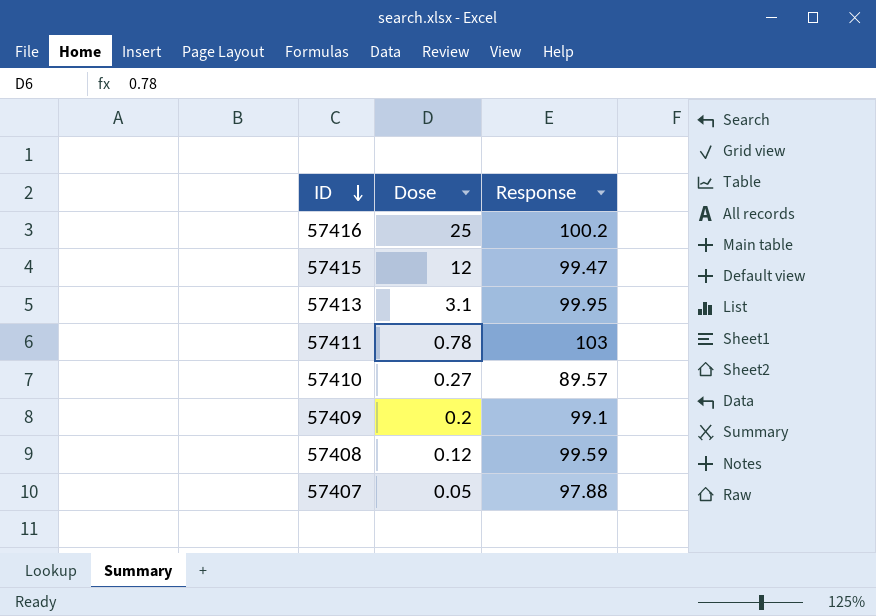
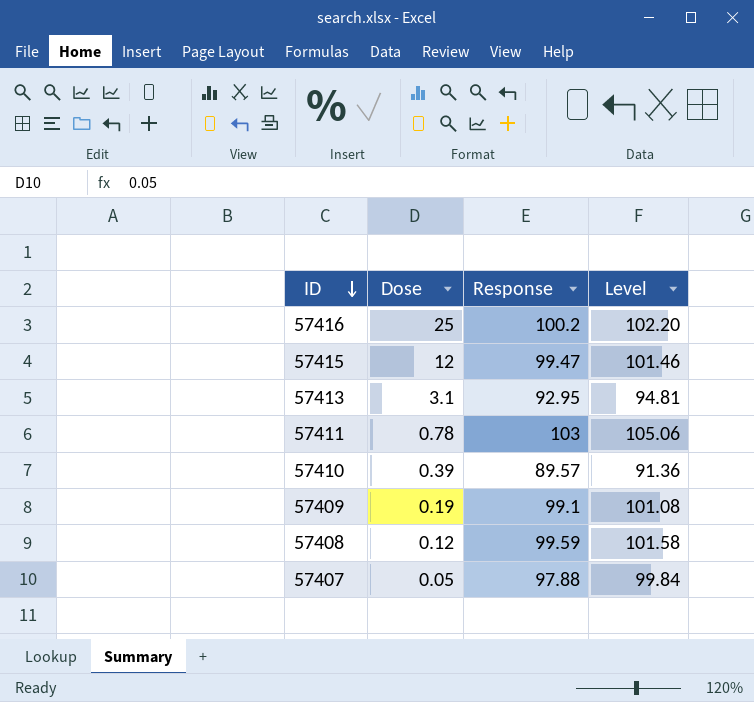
column Level | formula: none -> [Response] * 1.02
57413 | Response: 99.95 -> 92.95
57410 | Dose: 0.27 -> 0.39
57409 | Dose: 0.2 -> 0.19

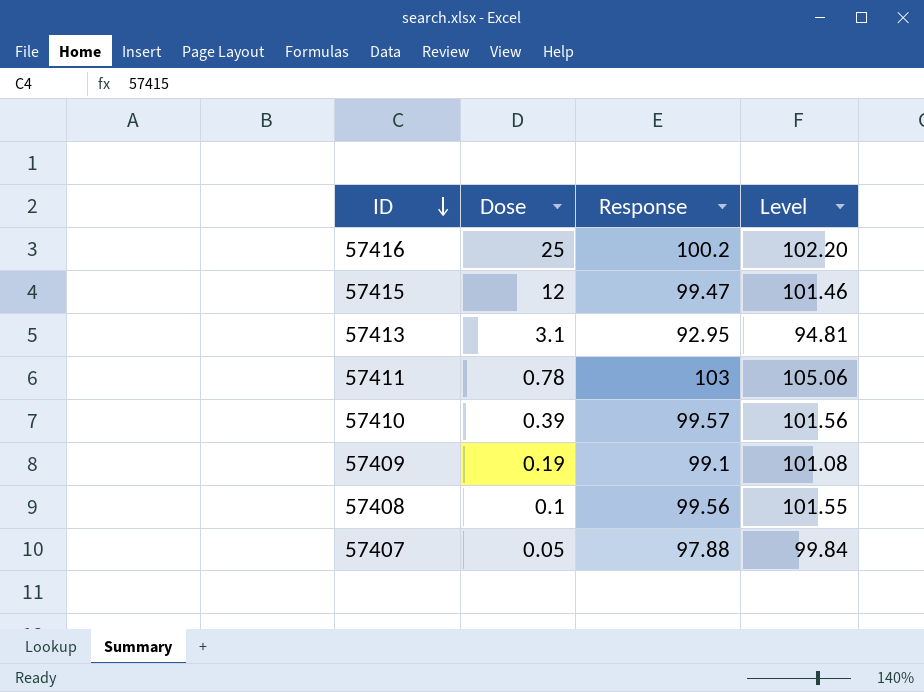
57410 | Response: 89.57 -> 99.57
57410 | Level: 91.36 -> 101.56
57408 | Dose: 0.12 -> 0.1
57408 | Response: 99.59 -> 99.56
57408 | Level: 101.58 -> 101.55

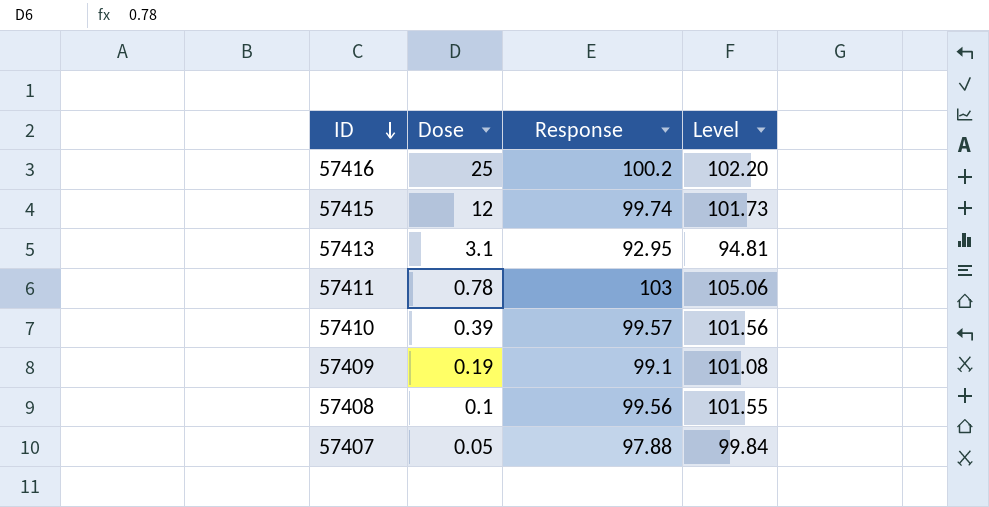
57415 | Response: 99.47 -> 99.74
57415 | Level: 101.46 -> 101.73

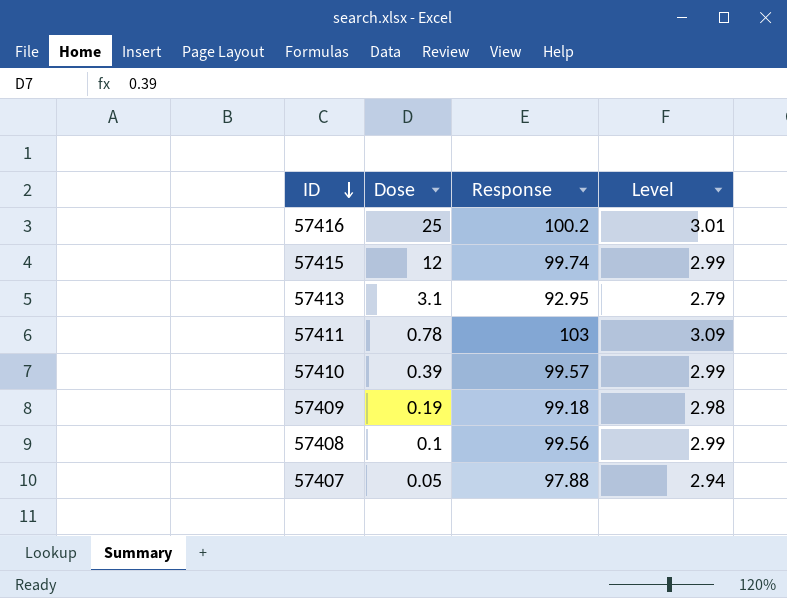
column Level | formula: [Response] * 1.02 -> [Response] * 0.03
57409 | Response: 99.1 -> 99.18

